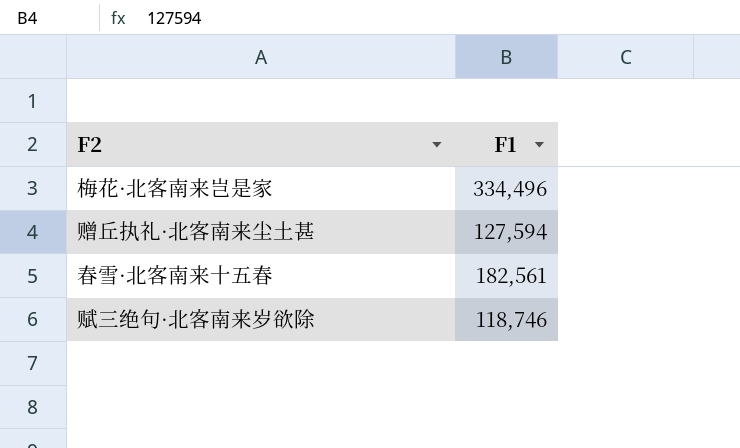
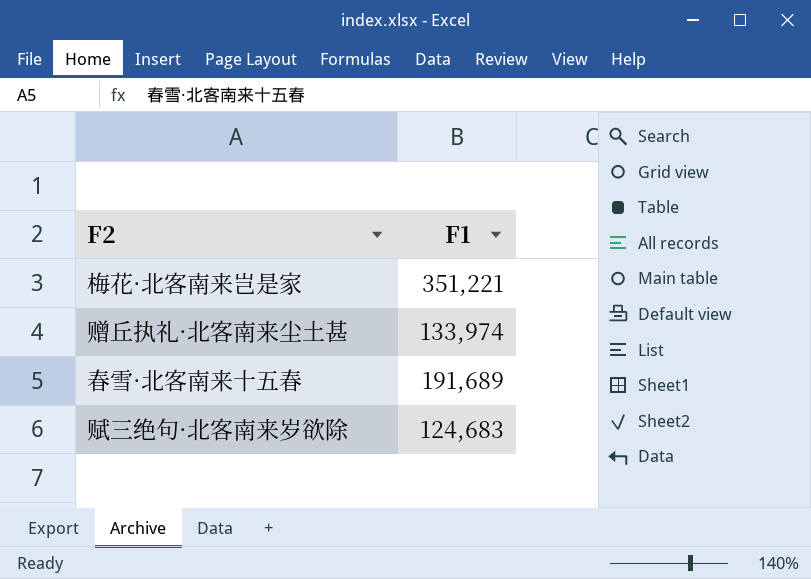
梅花·北客南来岂是家 | F1: 334,496 -> 351,221
赠丘执礼·北客南来尘土甚 | F1: 127,594 -> 133,974
春雪·北客南来十五春 | F1: 182,561 -> 191,689
赋三绝句·北客南来岁欲除 | F1: 118,746 -> 124,683

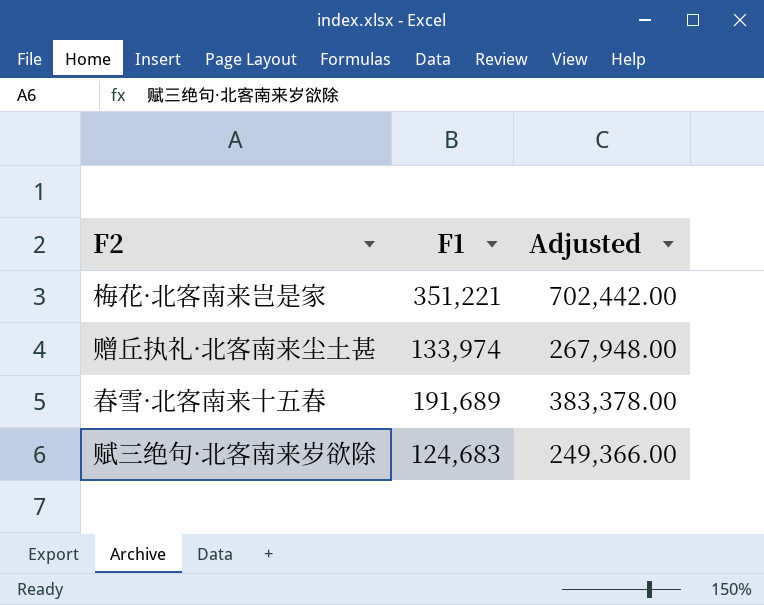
column Adjusted | formula: none -> [F1] * 2

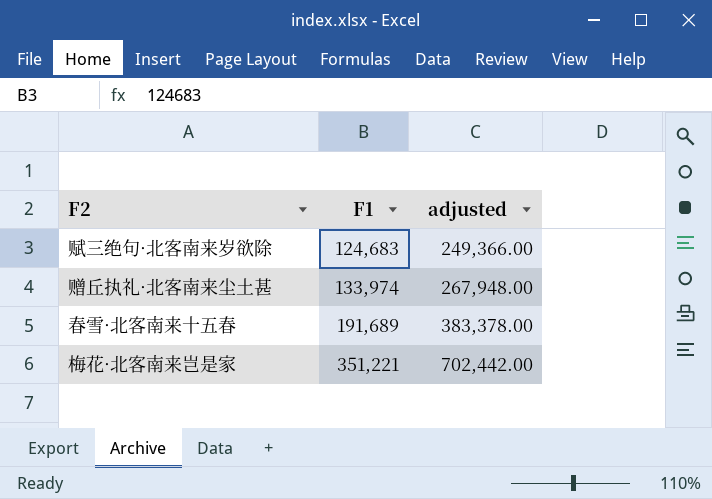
row order: none -> F1 ascending
column name: Adjusted -> adjusted

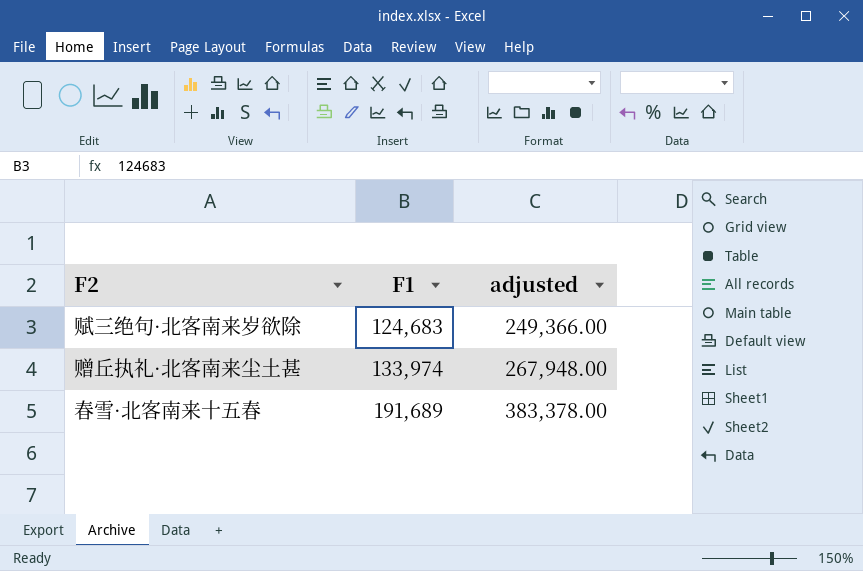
row 梅花·北客南来岂是家: 351,221 | 702,442.00 -> none

